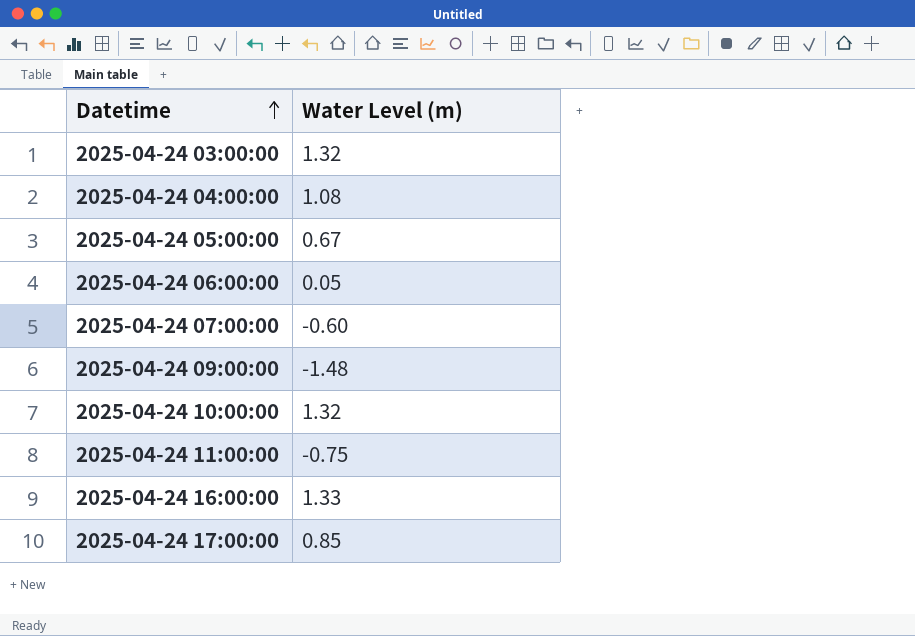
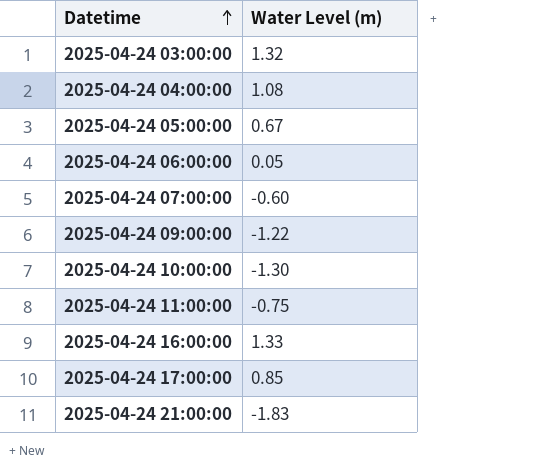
2025-04-24 09:00:00 | Water Level (m): -1.48 -> -1.22
2025-04-24 10:00:00 | Water Level (m): 1.32 -> -1.30
row 2025-04-24 21:00:00: none -> -1.83

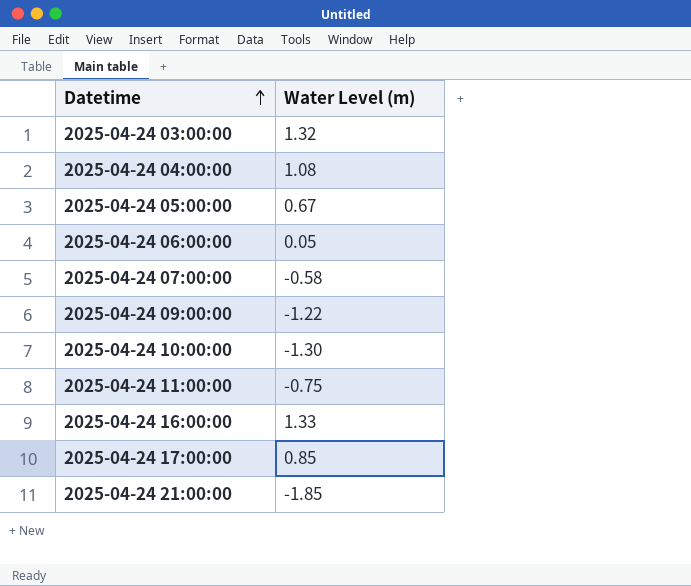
2025-04-24 07:00:00 | Water Level (m): -0.60 -> -0.58
2025-04-24 21:00:00 | Water Level (m): -1.83 -> -1.85

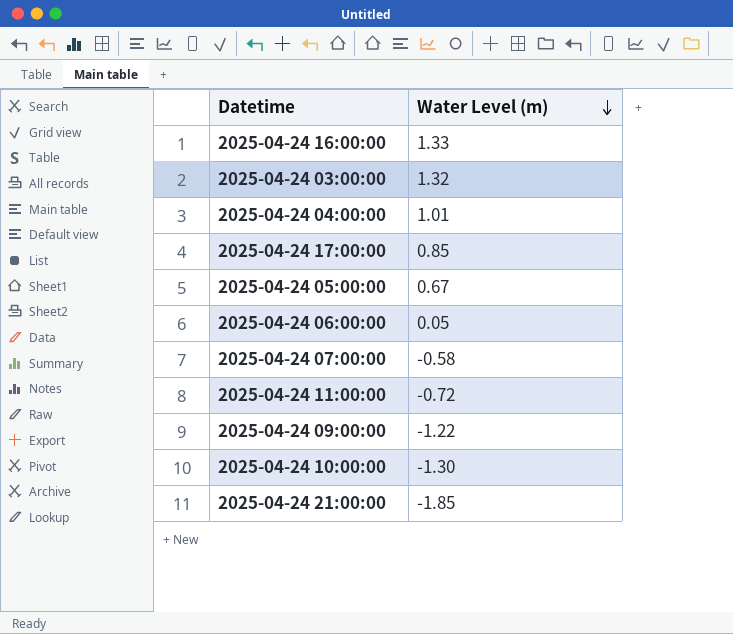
row order: Datetime ascending -> Water Level (m) descending
2025-04-24 04:00:00 | Water Level (m): 1.08 -> 1.01
2025-04-24 11:00:00 | Water Level (m): -0.75 -> -0.72

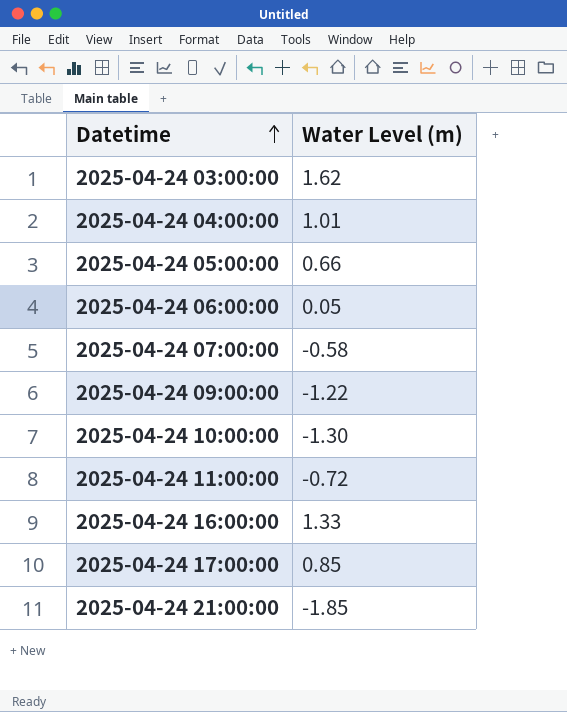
row order: Water Level (m) descending -> Datetime ascending
2025-04-24 03:00:00 | Water Level (m): 1.32 -> 1.62
2025-04-24 05:00:00 | Water Level (m): 0.67 -> 0.66

